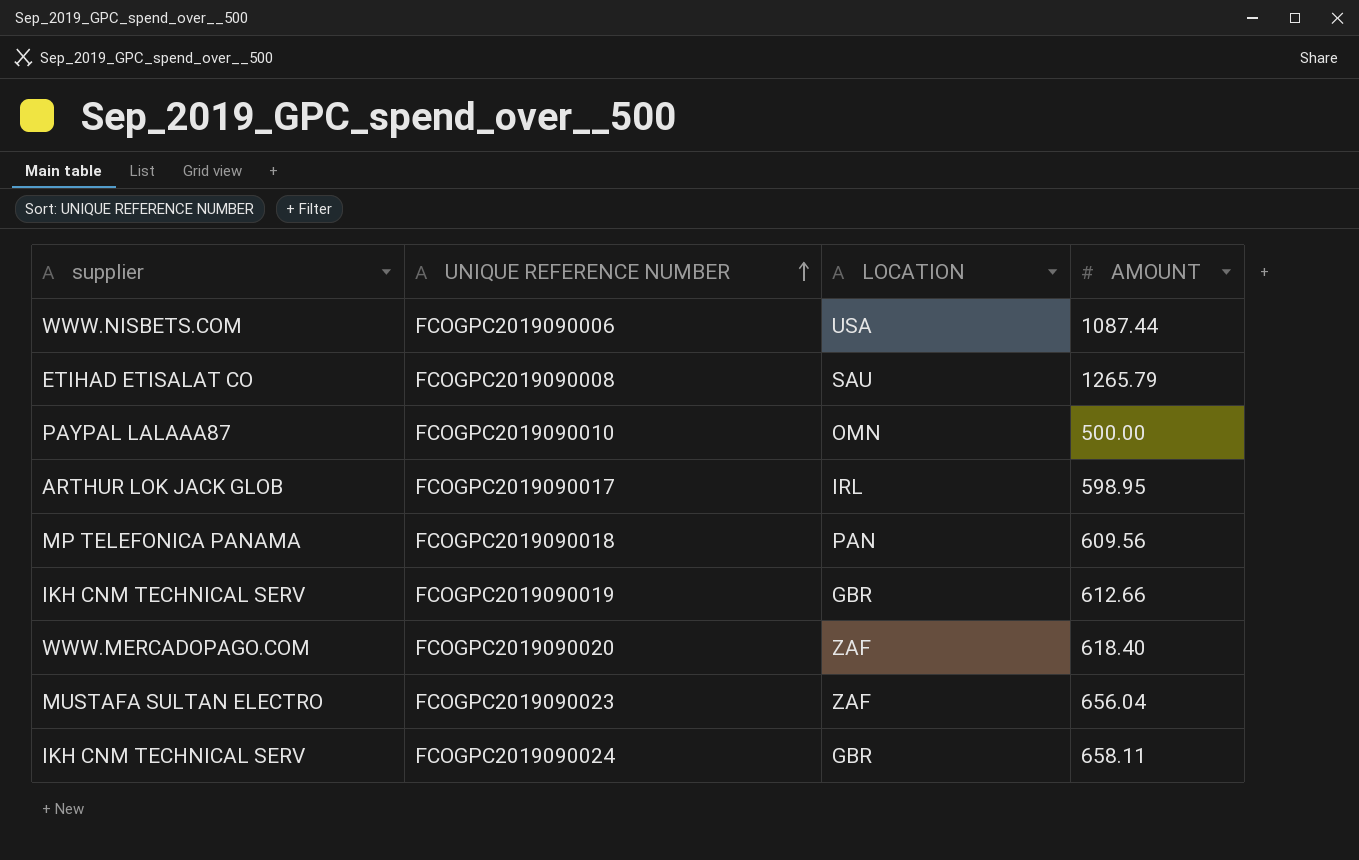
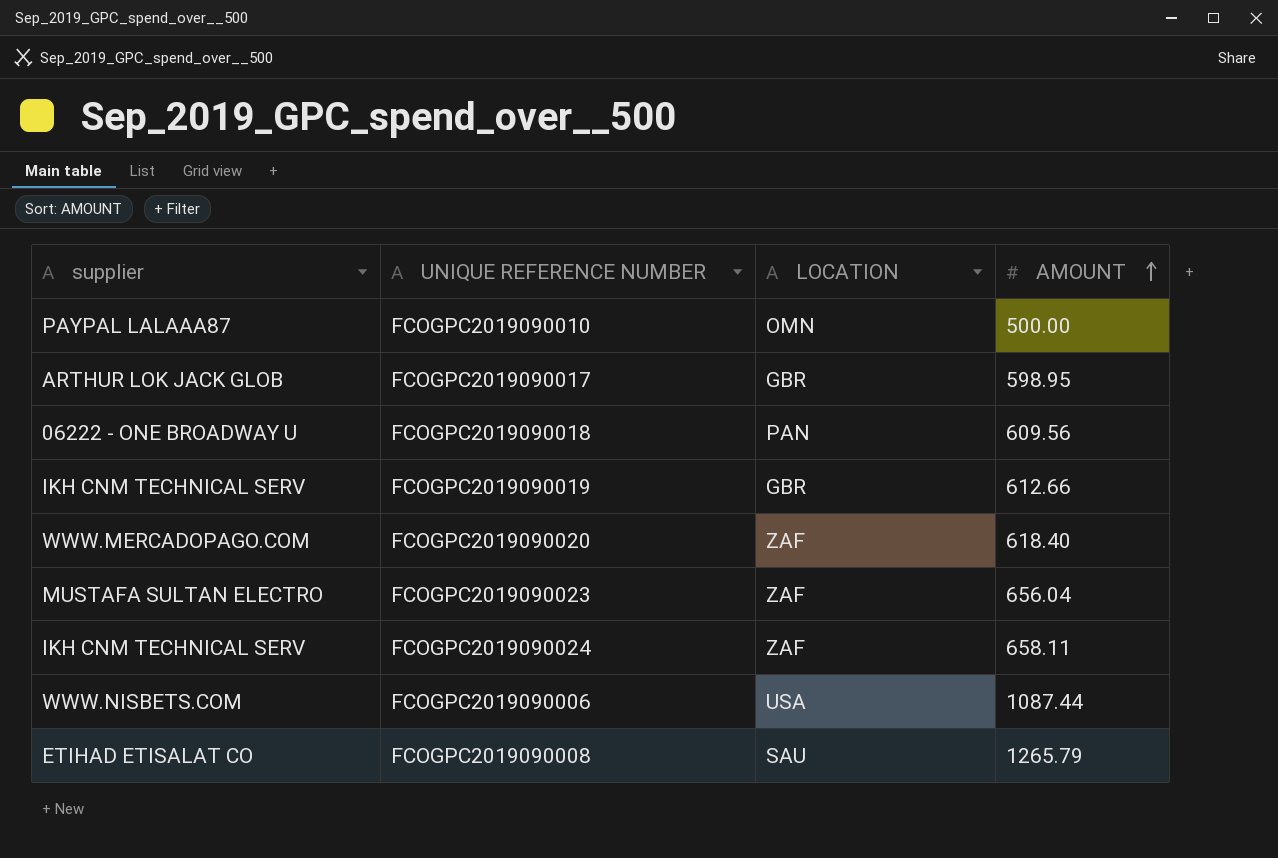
row order: UNIQUE REFERENCE NUMBER ascending -> AMOUNT ascending
FCOGPC2019090017 | LOCATION: IRL -> GBR
FCOGPC2019090018 | supplier: MP TELEFONICA PANAMA -> 06222 - ONE BROADWAY U
FCOGPC2019090024 | LOCATION: GBR -> ZAF

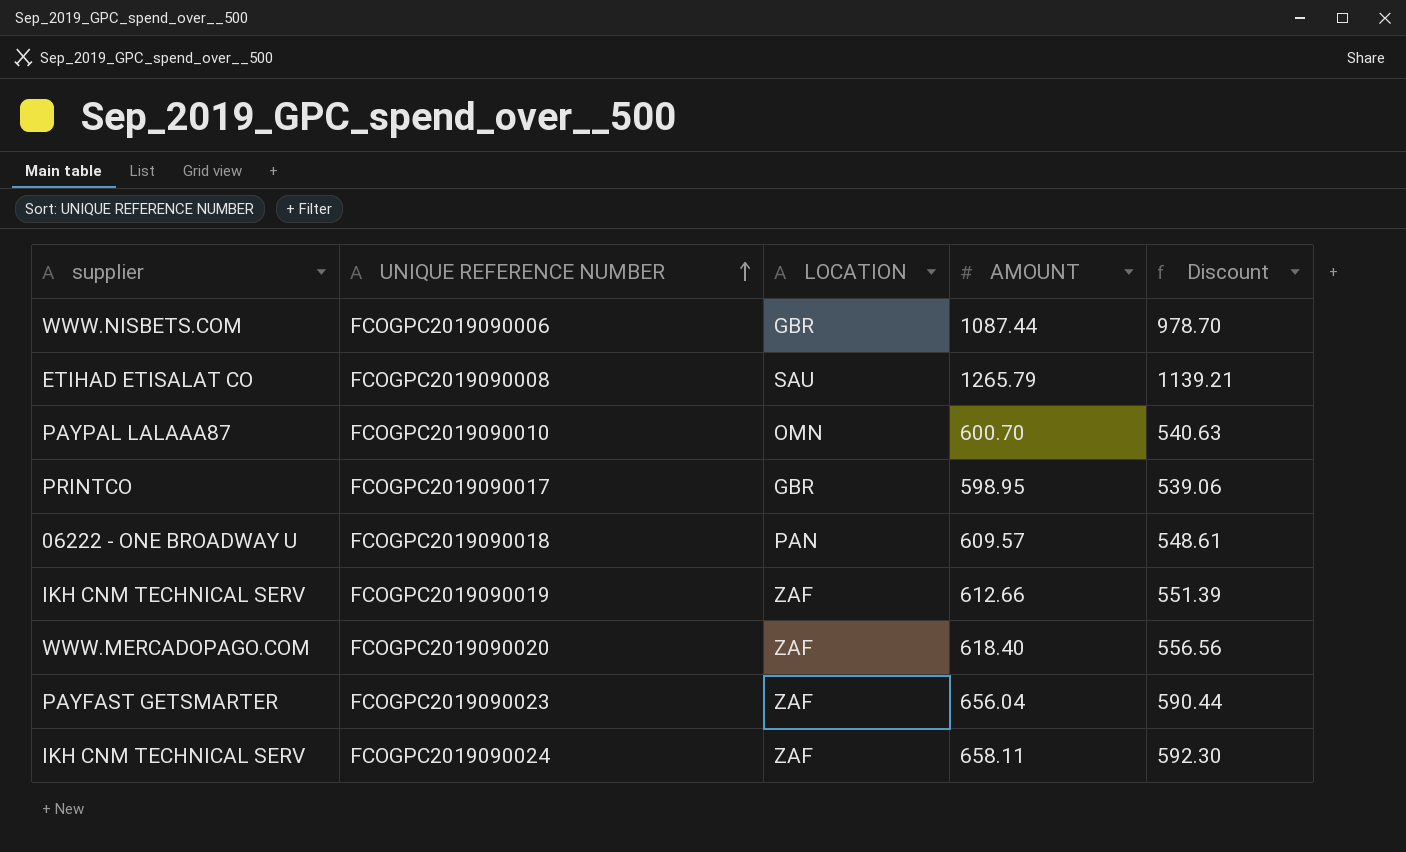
row order: AMOUNT ascending -> UNIQUE REFERENCE NUMBER ascending
column Discount | formula: none -> [AMOUNT] * 0.9
FCOGPC2019090006 | LOCATION: USA -> GBR
FCOGPC2019090010 | AMOUNT: 500.00 -> 600.70
FCOGPC2019090017 | supplier: ARTHUR LOK JACK GLOB -> PRINTCO
FCOGPC2019090018 | AMOUNT: 609.56 -> 609.57
FCOGPC2019090019 | LOCATION: GBR -> ZAF
FCOGPC2019090023 | supplier: MUSTAFA SULTAN ELECTRO -> PAYFAST GETSMARTER

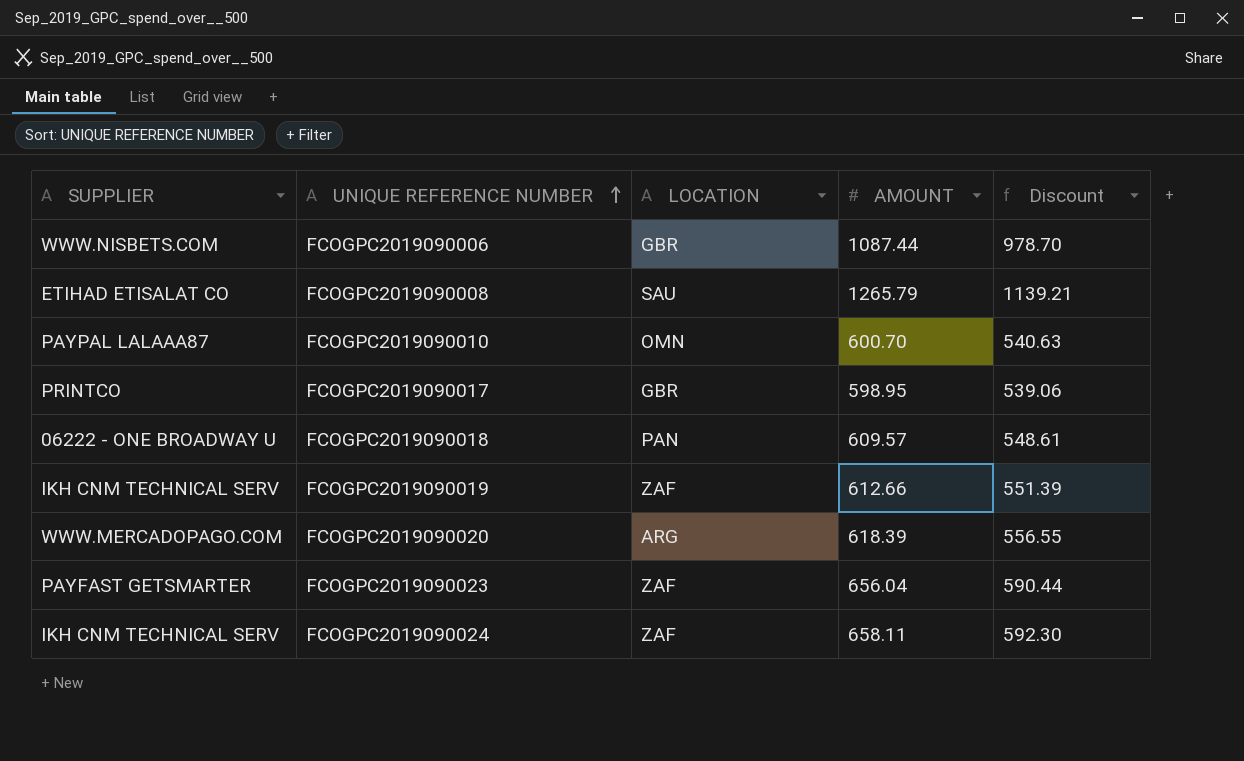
column name: supplier -> SUPPLIER
FCOGPC2019090020 | LOCATION: ZAF -> ARG
FCOGPC2019090020 | AMOUNT: 618.40 -> 618.39
FCOGPC2019090020 | Discount: 556.56 -> 556.55

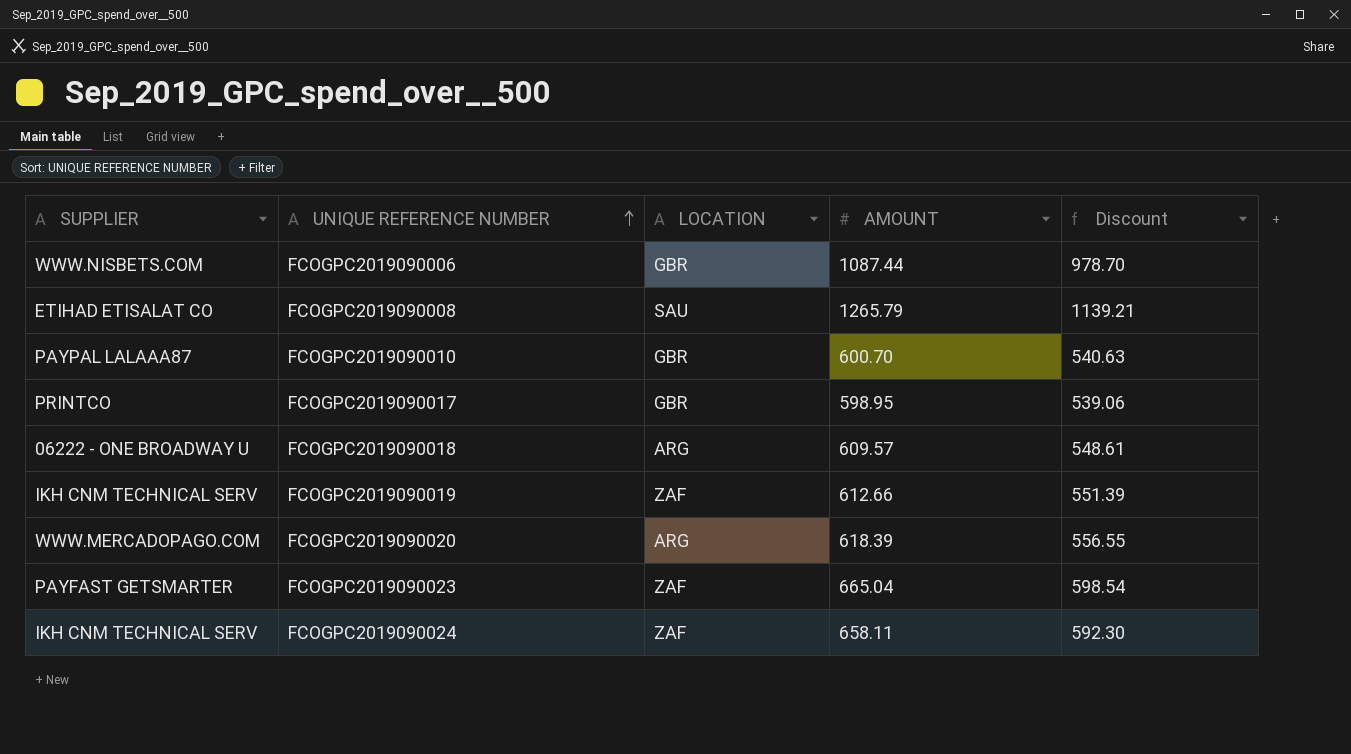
FCOGPC2019090010 | LOCATION: OMN -> GBR
FCOGPC2019090018 | LOCATION: PAN -> ARG
FCOGPC2019090023 | AMOUNT: 656.04 -> 665.04
FCOGPC2019090023 | Discount: 590.44 -> 598.54

